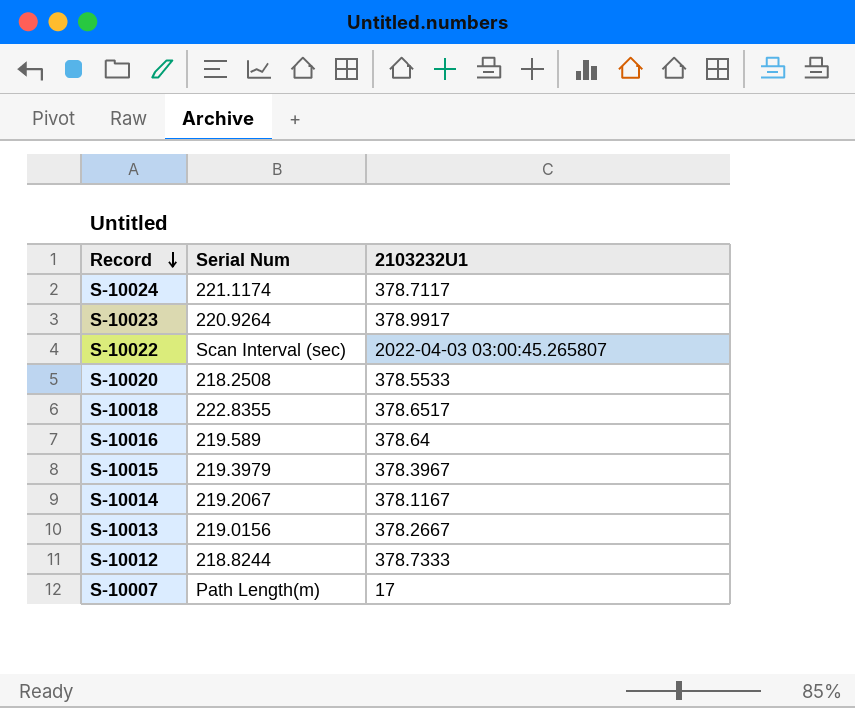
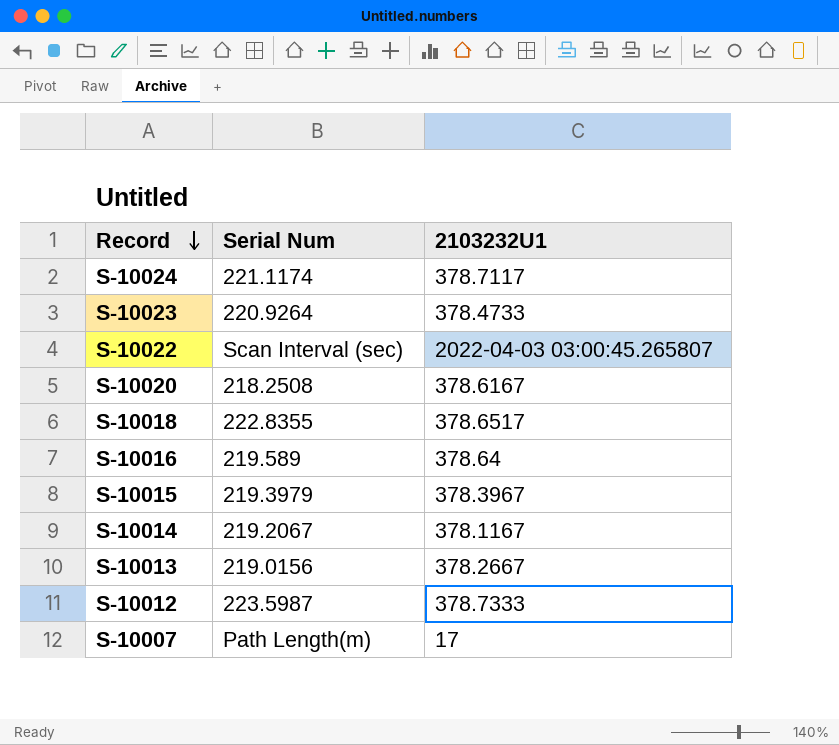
S-10023 | 2103232U1: 378.9917 -> 378.4733
S-10020 | 2103232U1: 378.5533 -> 378.6167
S-10012 | Serial Num: 218.8244 -> 223.5987

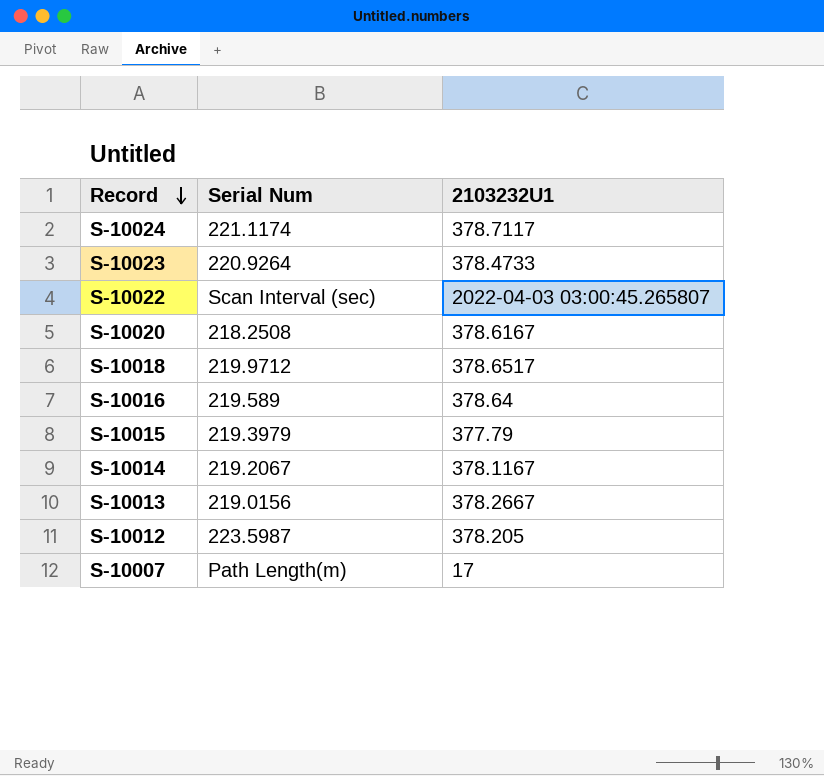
S-10018 | Serial Num: 222.8355 -> 219.9712
S-10015 | 2103232U1: 378.3967 -> 377.79
S-10012 | 2103232U1: 378.7333 -> 378.205

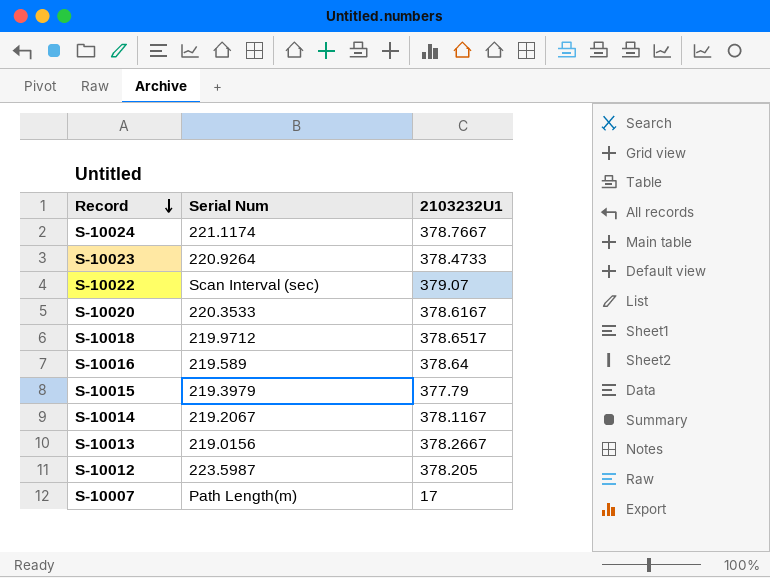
S-10024 | 2103232U1: 378.7117 -> 378.7667
S-10022 | 2103232U1: 2022-04-03 03:00:45.265807 -> 379.07
S-10020 | Serial Num: 218.2508 -> 220.3533

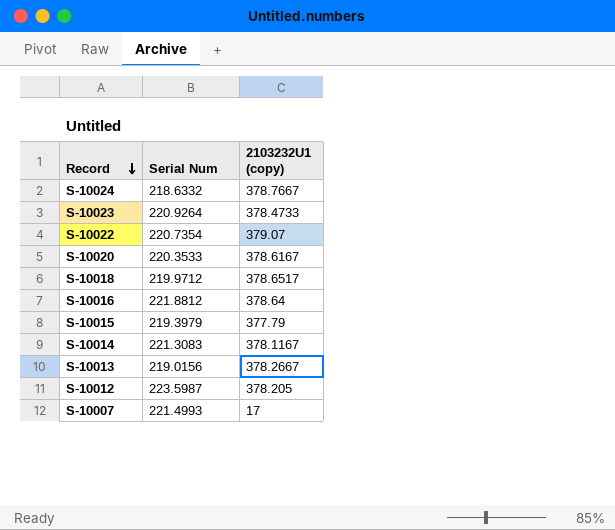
column name: 2103232U1 -> 2103232U1 (copy)
S-10024 | Serial Num: 221.1174 -> 218.6332
S-10022 | Serial Num: Scan Interval (sec) -> 220.7354
S-10016 | Serial Num: 219.589 -> 221.8812
S-10014 | Serial Num: 219.2067 -> 221.3083
S-10007 | Serial Num: Path Length(m) -> 221.4993

